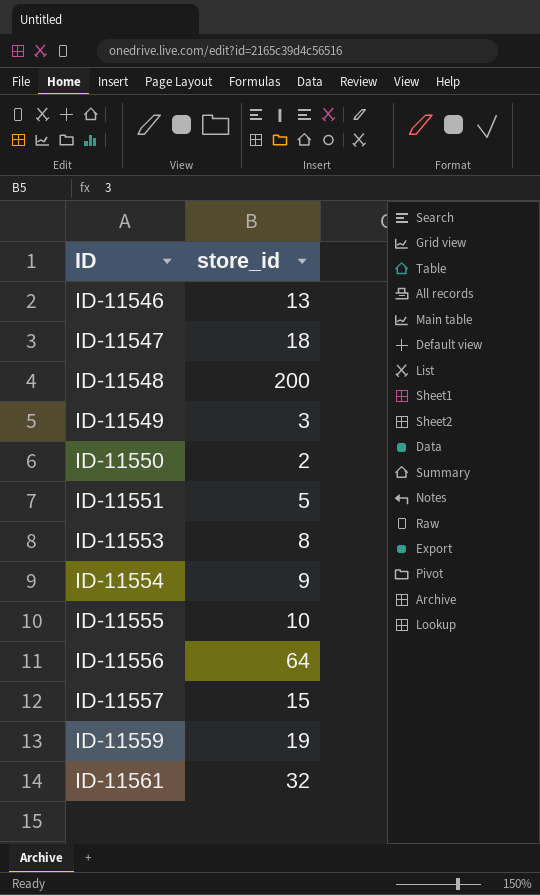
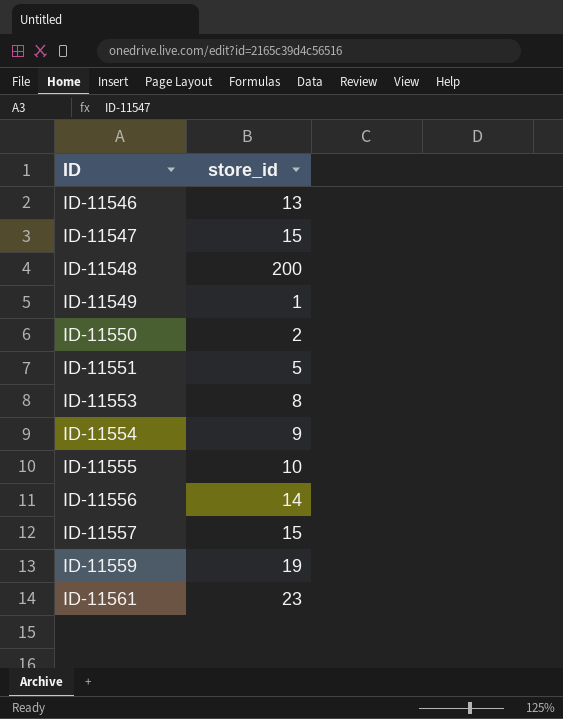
ID-11547 | store_id: 18 -> 15
ID-11549 | store_id: 3 -> 1
ID-11556 | store_id: 64 -> 14
ID-11561 | store_id: 32 -> 23

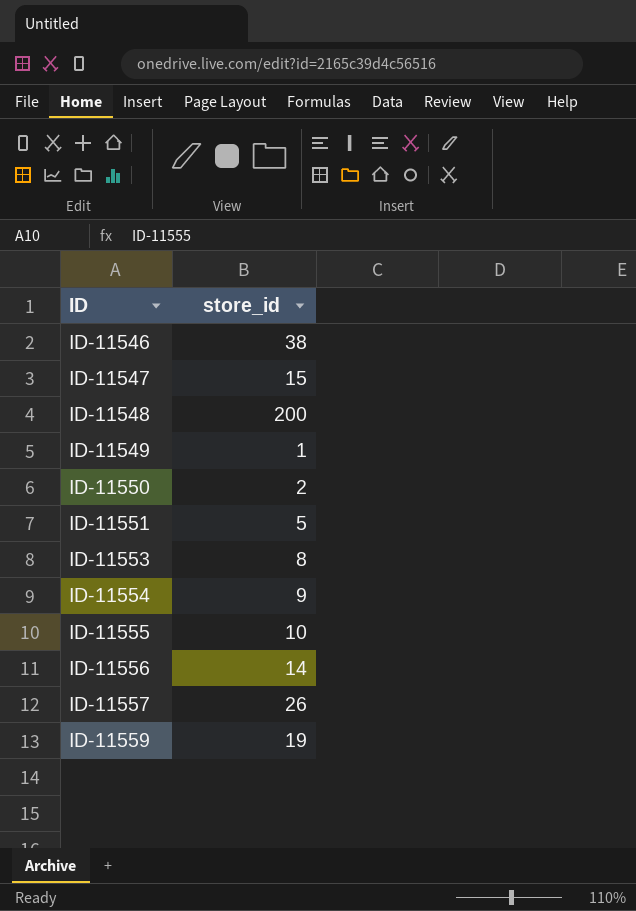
row ID-11561: 23 -> none
ID-11546 | store_id: 13 -> 38
ID-11557 | store_id: 15 -> 26

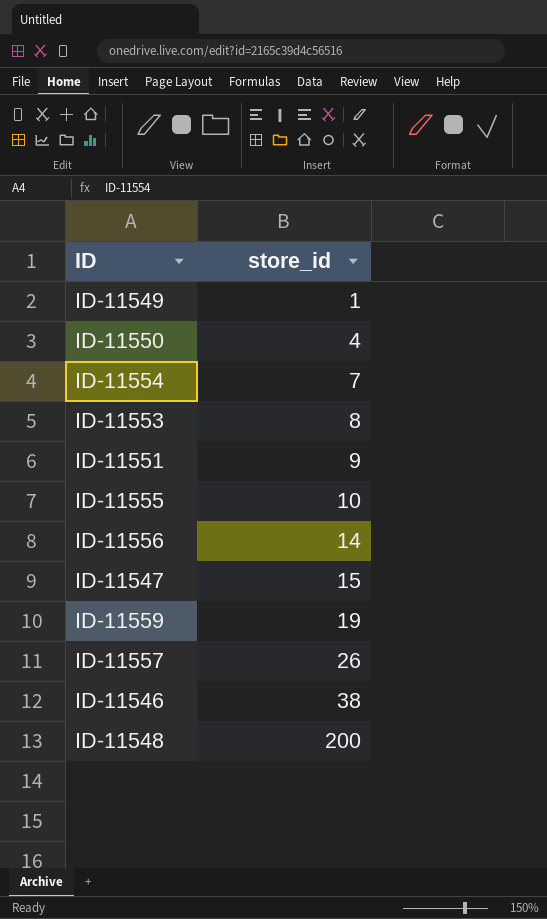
row order: ID ascending -> store_id ascending
ID-11550 | store_id: 2 -> 4
ID-11554 | store_id: 9 -> 7
ID-11551 | store_id: 5 -> 9

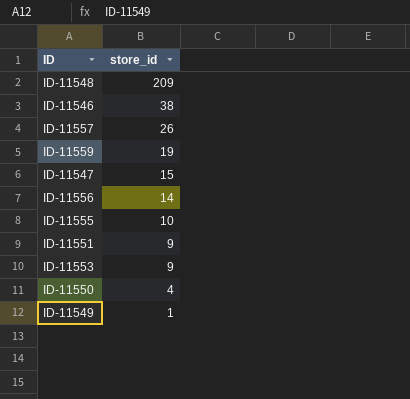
row order: store_id ascending -> store_id descending
row ID-11554: 7 -> none
ID-11548 | store_id: 200 -> 209
ID-11553 | store_id: 8 -> 9

